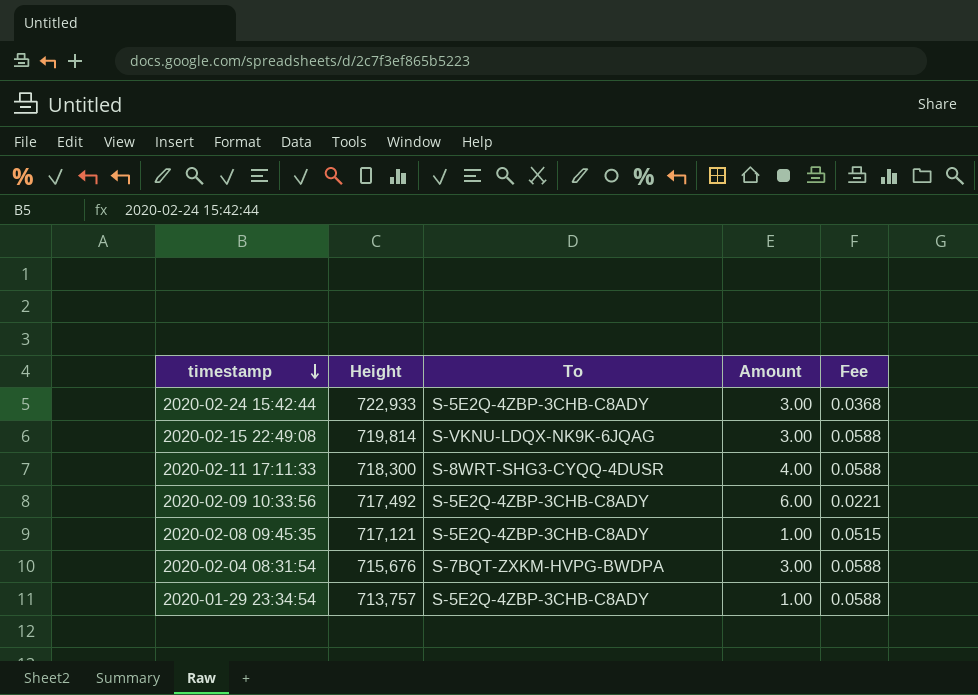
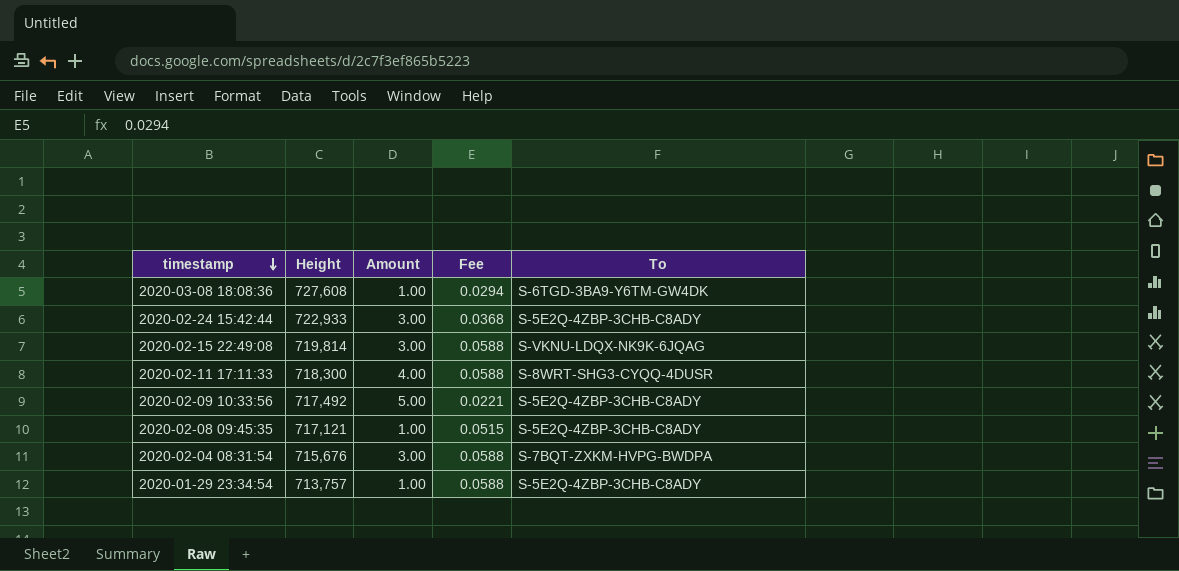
column To | position: 3 -> 5
row 2020-03-08 18:08:36: none -> 727,608 | 1.00 | 0.0294 | S-6TGD-3BA9-Y6TM-GW4DK
2020-02-09 10:33:56 | Amount: 6.00 -> 5.00

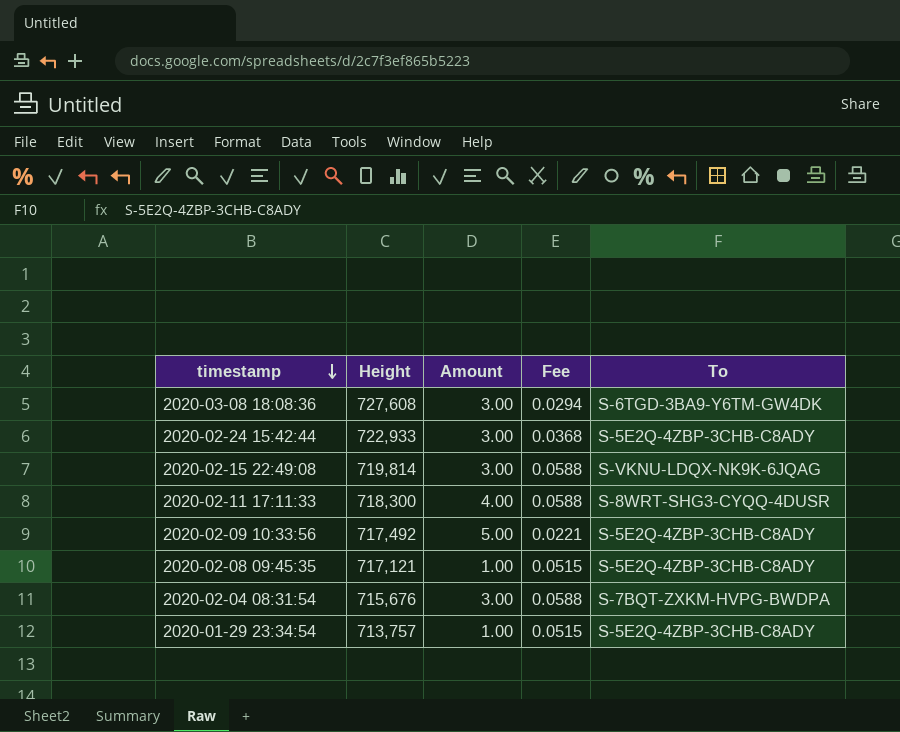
2020-03-08 18:08:36 | Amount: 1.00 -> 3.00
2020-01-29 23:34:54 | Fee: 0.0588 -> 0.0515

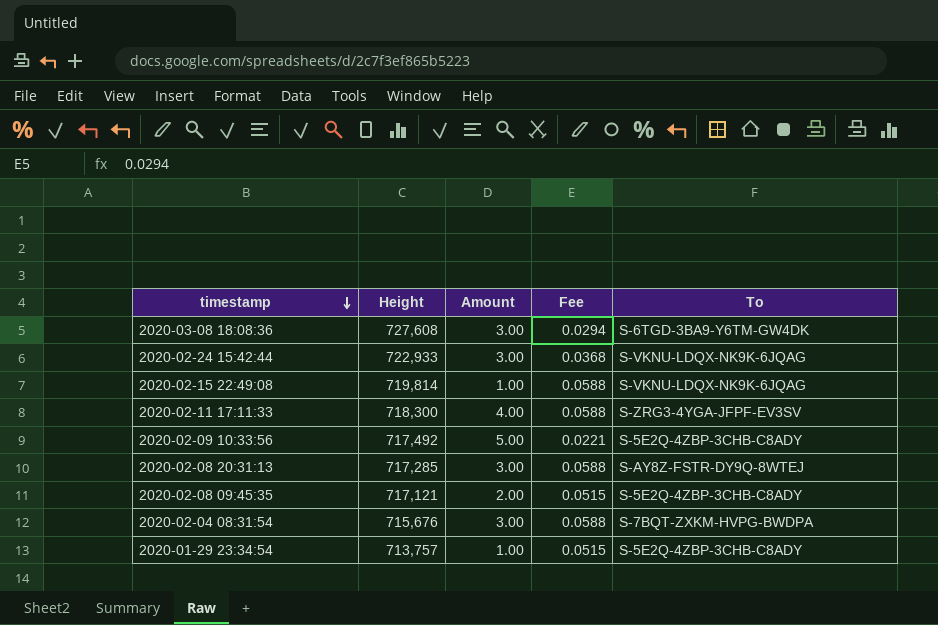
2020-02-24 15:42:44 | To: S-5E2Q-4ZBP-3CHB-C8ADY -> S-VKNU-LDQX-NK9K-6JQAG
2020-02-15 22:49:08 | Amount: 3.00 -> 1.00
2020-02-11 17:11:33 | To: S-8WRT-SHG3-CYQQ-4DUSR -> S-ZRG3-4YGA-JFPF-EV3SV
row 2020-02-08 20:31:13: none -> 717,285 | 3.00 | 0.0588 | S-AY8Z-FSTR-DY9Q-8WTEJ
2020-02-08 09:45:35 | Amount: 1.00 -> 2.00

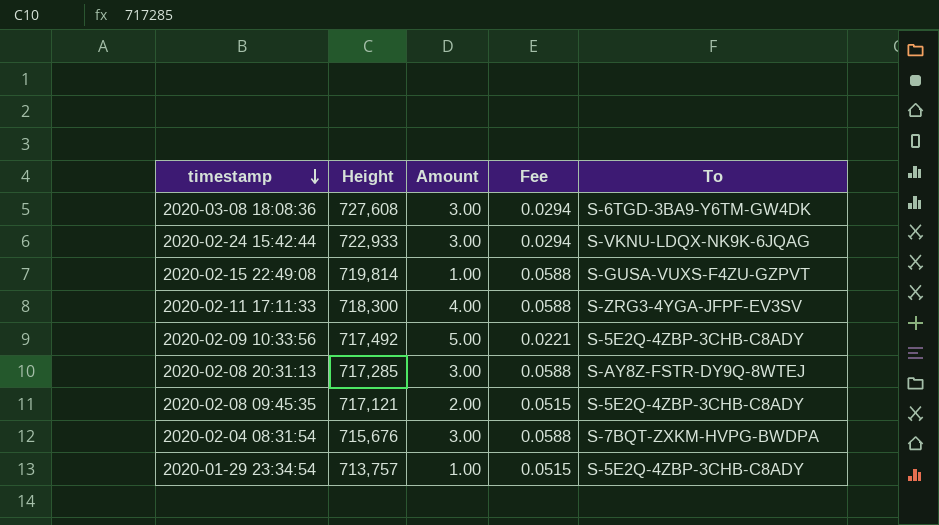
2020-02-24 15:42:44 | Fee: 0.0368 -> 0.0294
2020-02-15 22:49:08 | To: S-VKNU-LDQX-NK9K-6JQAG -> S-GUSA-VUXS-F4ZU-GZPVT

